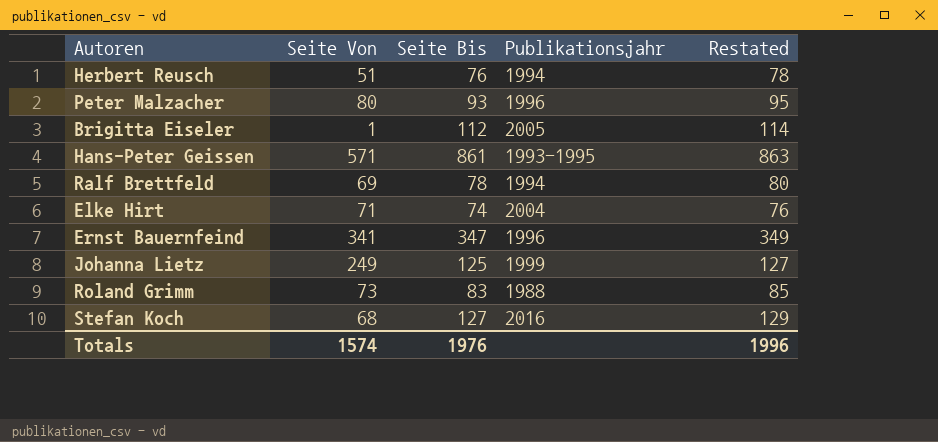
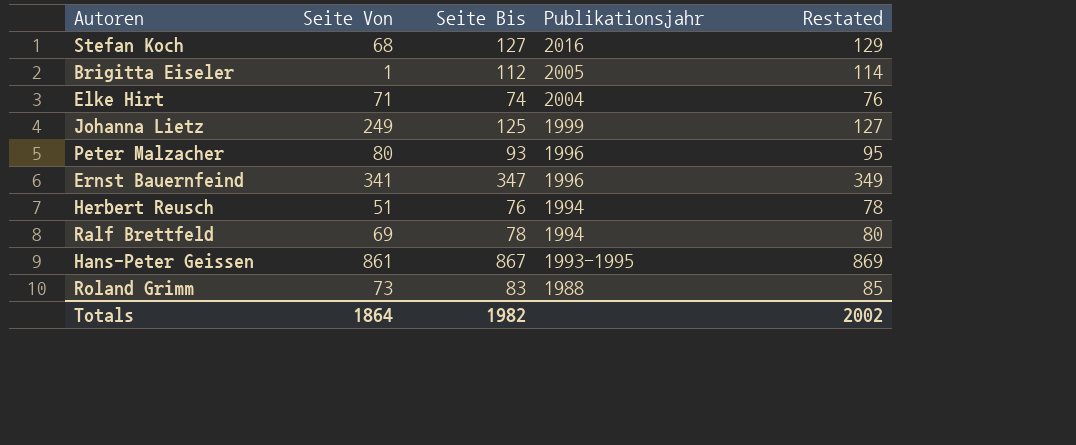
row order: none -> Publikationsjahr descending
Hans-Peter Geissen | Seite Von: 571 -> 861
Hans-Peter Geissen | Seite Bis: 861 -> 867
Hans-Peter Geissen | Restated: 863 -> 869
Totals | Seite Von: 1574 -> 1864
Totals | Seite Bis: 1976 -> 1982
Totals | Restated: 1996 -> 2002

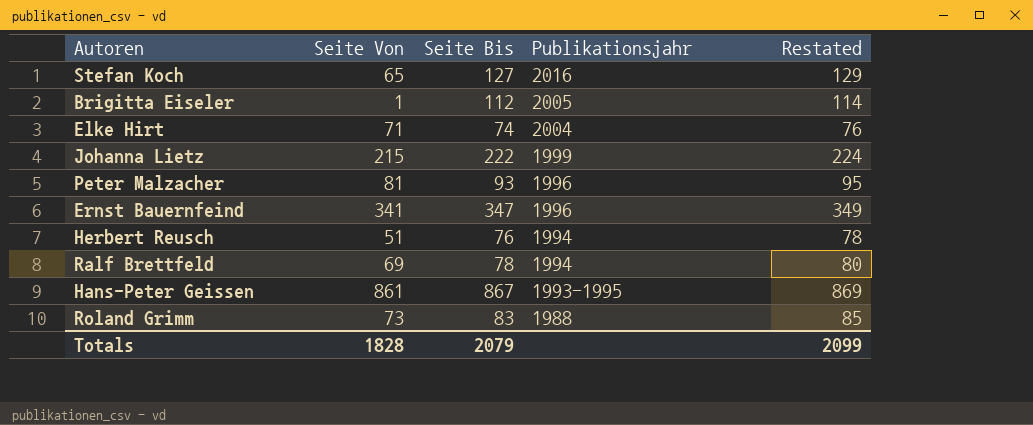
Stefan Koch | Seite Von: 68 -> 65
Johanna Lietz | Seite Von: 249 -> 215
Johanna Lietz | Seite Bis: 125 -> 222
Johanna Lietz | Restated: 127 -> 224
Peter Malzacher | Seite Von: 80 -> 81
Totals | Seite Von: 1864 -> 1828
Totals | Seite Bis: 1982 -> 2079
Totals | Restated: 2002 -> 2099

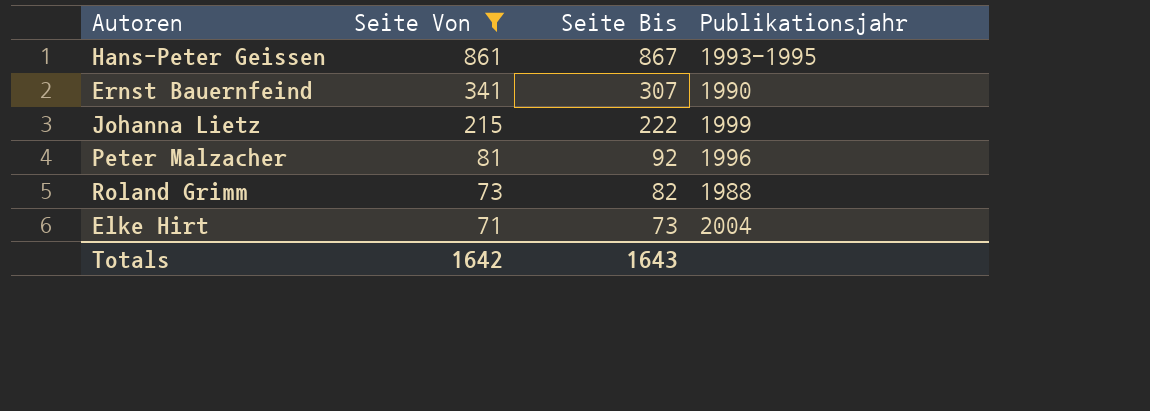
filter: none -> Seite Von >= 71
row order: Publikationsjahr descending -> Seite Von descending
column Restated | formula: [Seite Bis] + 2 -> none
Ernst Bauernfeind | Seite Bis: 347 -> 307
Ernst Bauernfeind | Publikationsjahr: 1996 -> 1990
Peter Malzacher | Seite Bis: 93 -> 92
Roland Grimm | Seite Bis: 83 -> 82
Elke Hirt | Seite Bis: 74 -> 73
Totals | Seite Von: 1828 -> 1642
Totals | Seite Bis: 2079 -> 1643

